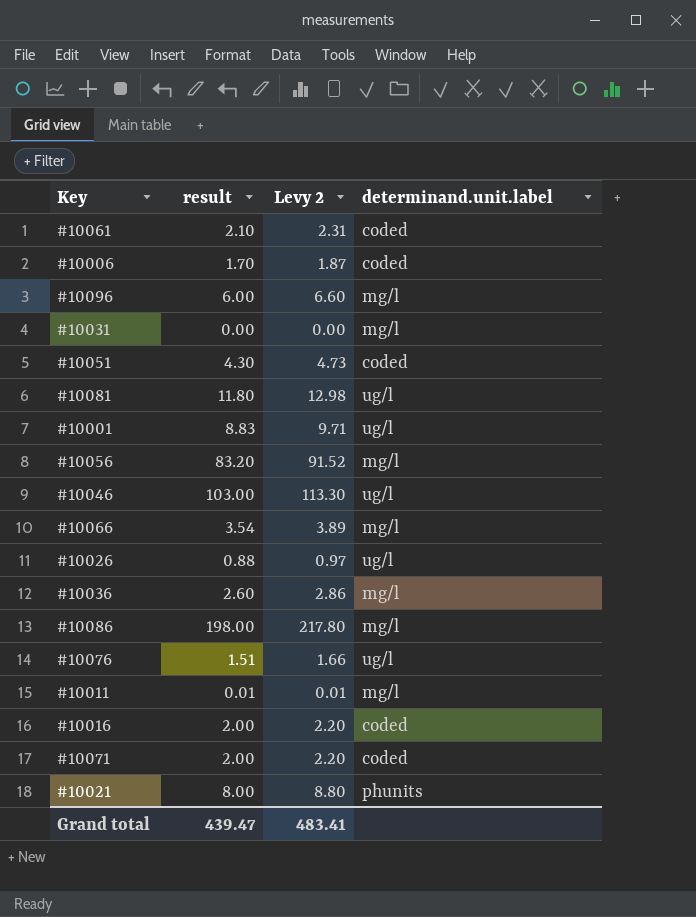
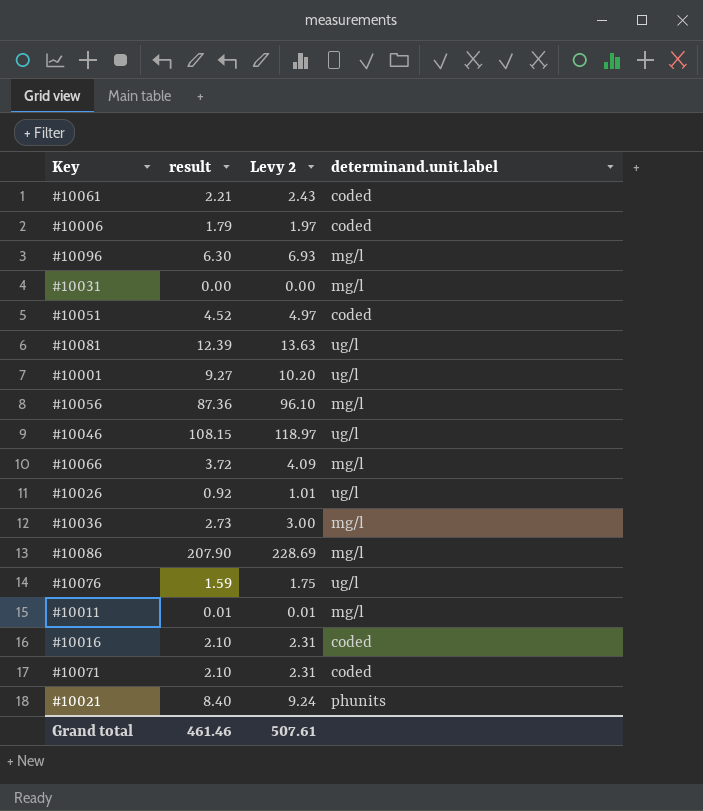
#10061 | result: 2.10 -> 2.21
#10061 | Levy 2: 2.31 -> 2.43
#10006 | result: 1.70 -> 1.79
#10006 | Levy 2: 1.87 -> 1.97
#10096 | result: 6.00 -> 6.30
#10096 | Levy 2: 6.60 -> 6.93
#10051 | result: 4.30 -> 4.52
#10051 | Levy 2: 4.73 -> 4.97
#10081 | result: 11.80 -> 12.39
#10081 | Levy 2: 12.98 -> 13.63
#10001 | result: 8.83 -> 9.27
#10001 | Levy 2: 9.71 -> 10.20
#10056 | result: 83.20 -> 87.36
#10056 | Levy 2: 91.52 -> 96.10
#10046 | result: 103.00 -> 108.15
#10046 | Levy 2: 113.30 -> 118.97
#10066 | result: 3.54 -> 3.72
#10066 | Levy 2: 3.89 -> 4.09
#10026 | result: 0.88 -> 0.92
#10026 | Levy 2: 0.97 -> 1.01
#10036 | result: 2.60 -> 2.73
#10036 | Levy 2: 2.86 -> 3.00
#10086 | result: 198.00 -> 207.90
#10086 | Levy 2: 217.80 -> 228.69
#10076 | result: 1.51 -> 1.59
#10076 | Levy 2: 1.66 -> 1.75
#10016 | result: 2.00 -> 2.10
#10016 | Levy 2: 2.20 -> 2.31
#10071 | result: 2.00 -> 2.10
#10071 | Levy 2: 2.20 -> 2.31
#10021 | result: 8.00 -> 8.40
#10021 | Levy 2: 8.80 -> 9.24
Grand total | result: 439.47 -> 461.46
Grand total | Levy 2: 483.41 -> 507.61

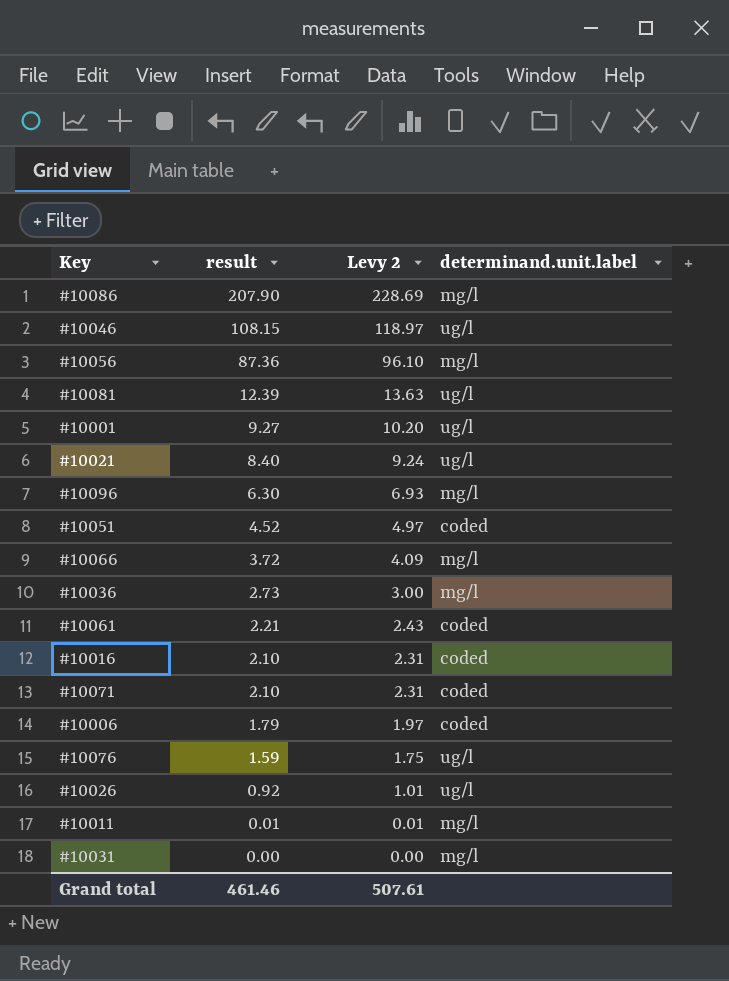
row order: none -> result descending
#10021 | determinand.unit.label: phunits -> ug/l

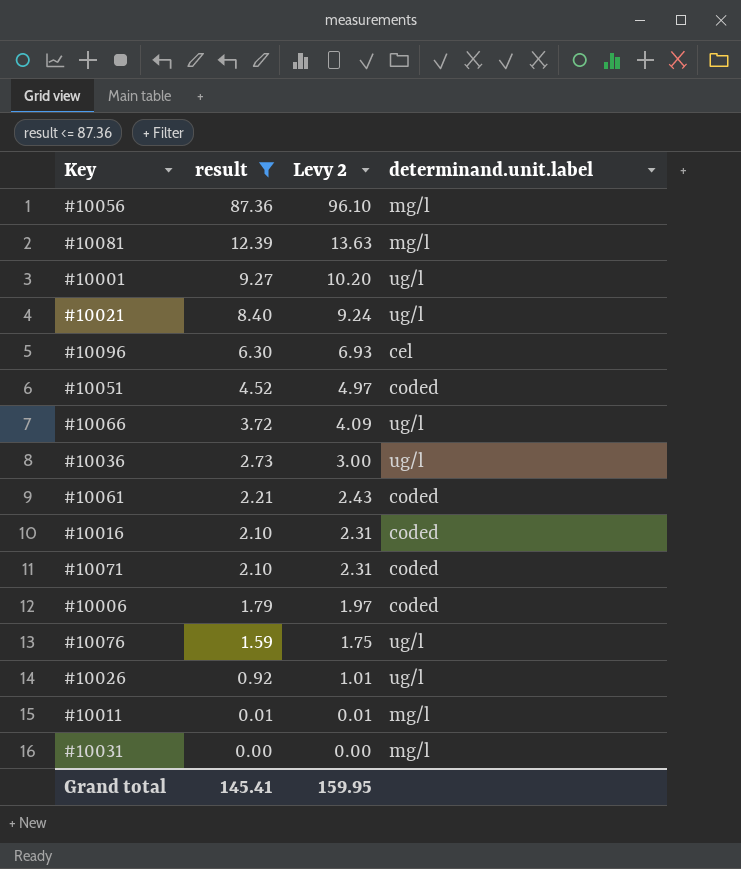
filter: none -> result <= 87.36
#10081 | determinand.unit.label: ug/l -> mg/l
#10096 | determinand.unit.label: mg/l -> cel
#10066 | determinand.unit.label: mg/l -> ug/l
#10036 | determinand.unit.label: mg/l -> ug/l
Grand total | result: 461.46 -> 145.41
Grand total | Levy 2: 507.61 -> 159.95

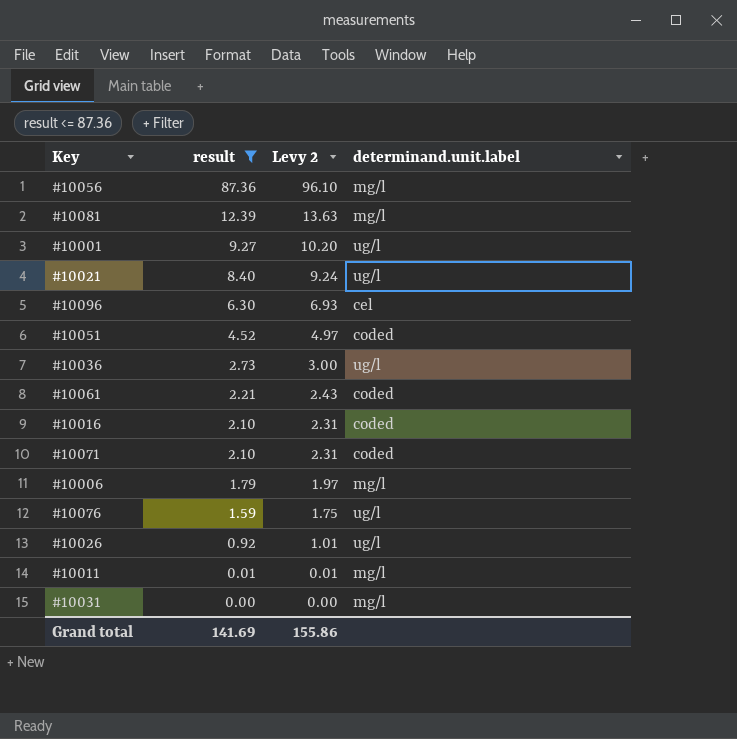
row #10066: 3.72 | 4.09 | ug/l -> none
#10006 | determinand.unit.label: coded -> mg/l
Grand total | result: 145.41 -> 141.69
Grand total | Levy 2: 159.95 -> 155.86

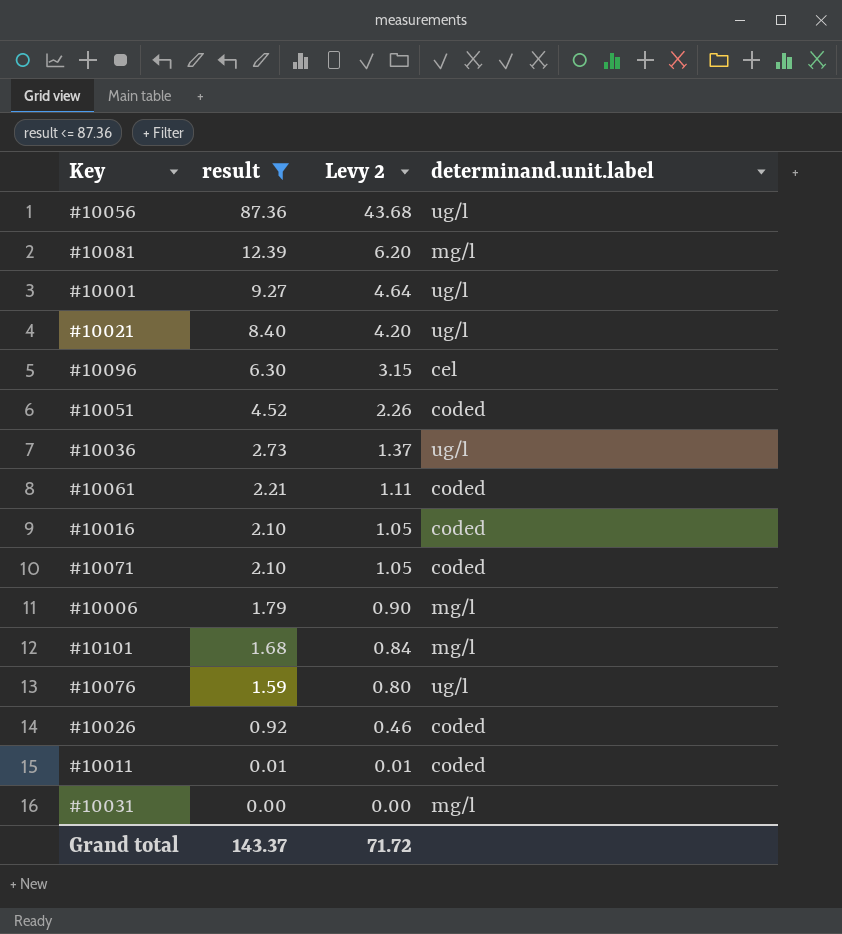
column Levy 2 | formula: [result] * 1.1 -> [result] * 0.5
#10056 | determinand.unit.label: mg/l -> ug/l
row #10101: none -> 1.68 | 0.84 | mg/l
#10026 | determinand.unit.label: ug/l -> coded
#10011 | determinand.unit.label: mg/l -> coded
Grand total | result: 141.69 -> 143.37
Grand total | Levy 2: 155.86 -> 71.72

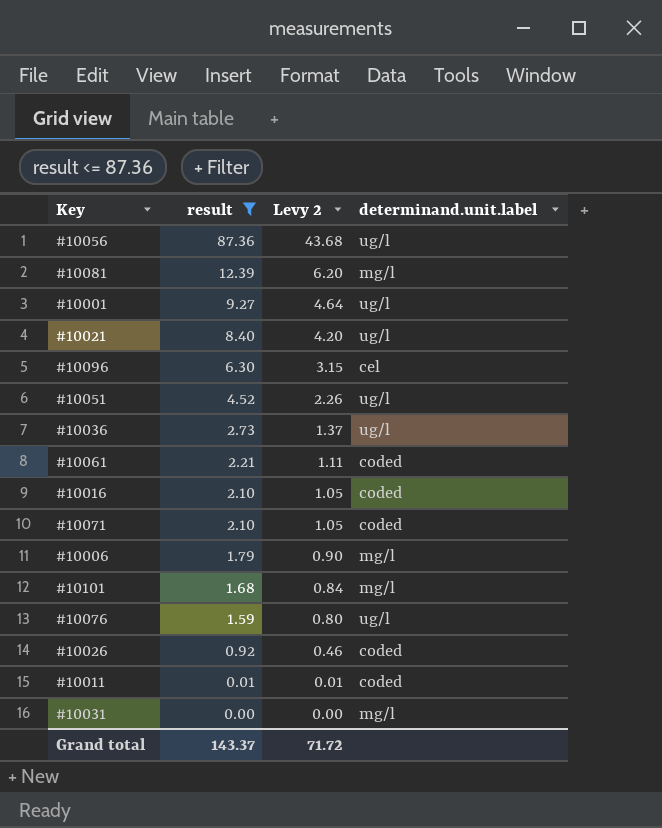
#10051 | determinand.unit.label: coded -> ug/l

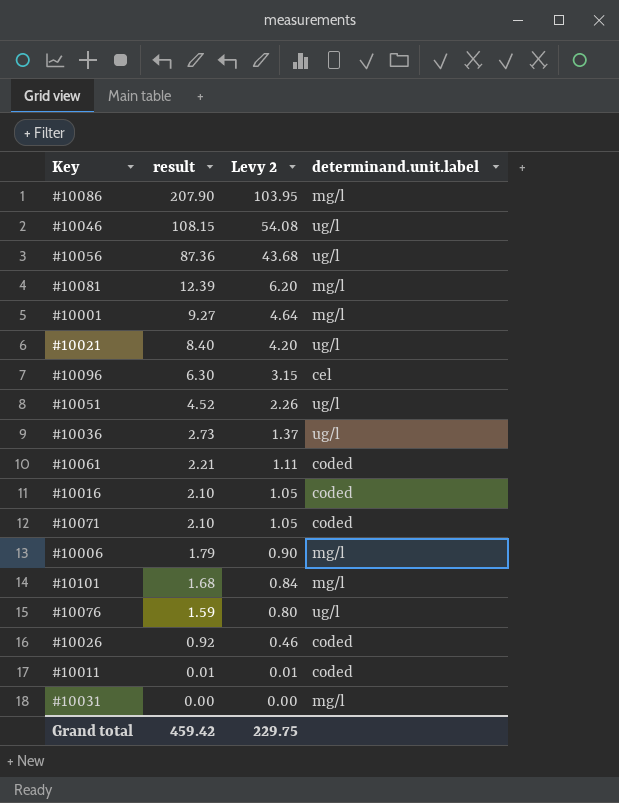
filter: result <= 87.36 -> none
#10001 | determinand.unit.label: ug/l -> mg/l
Grand total | result: 143.37 -> 459.42
Grand total | Levy 2: 71.72 -> 229.75

